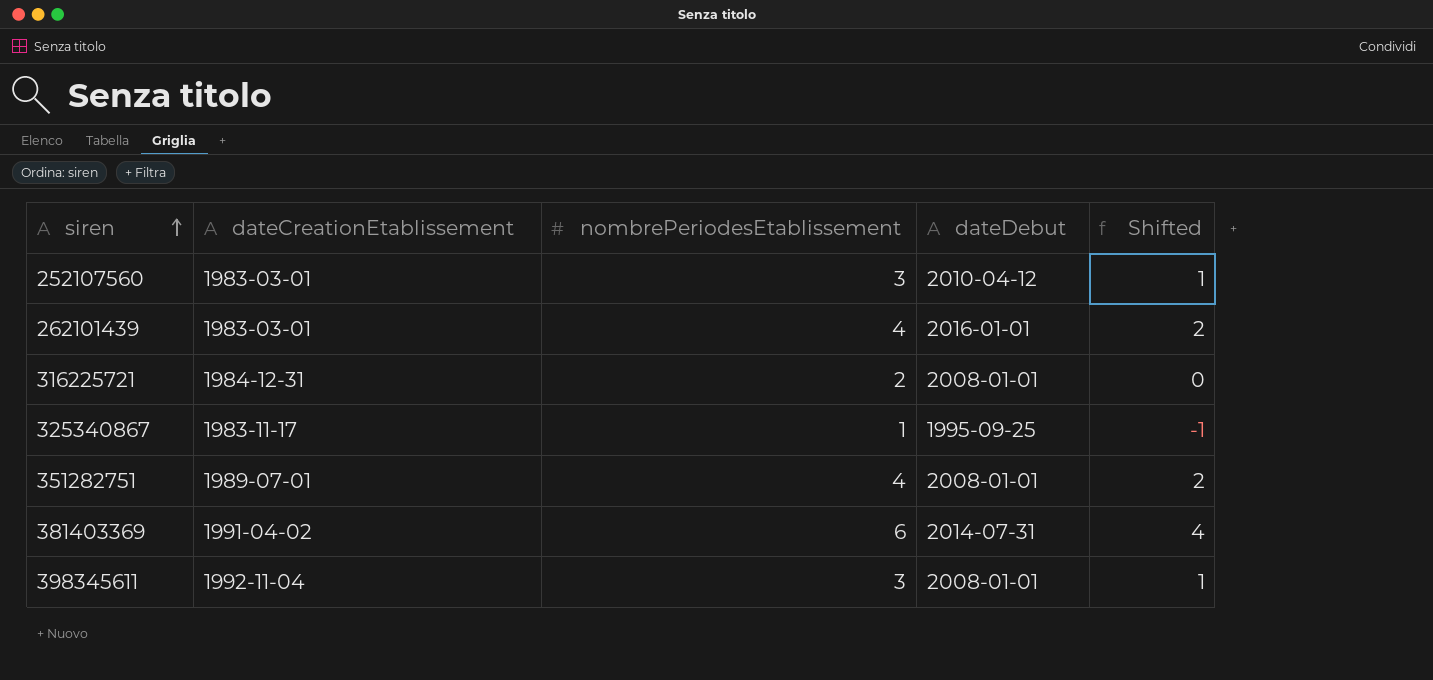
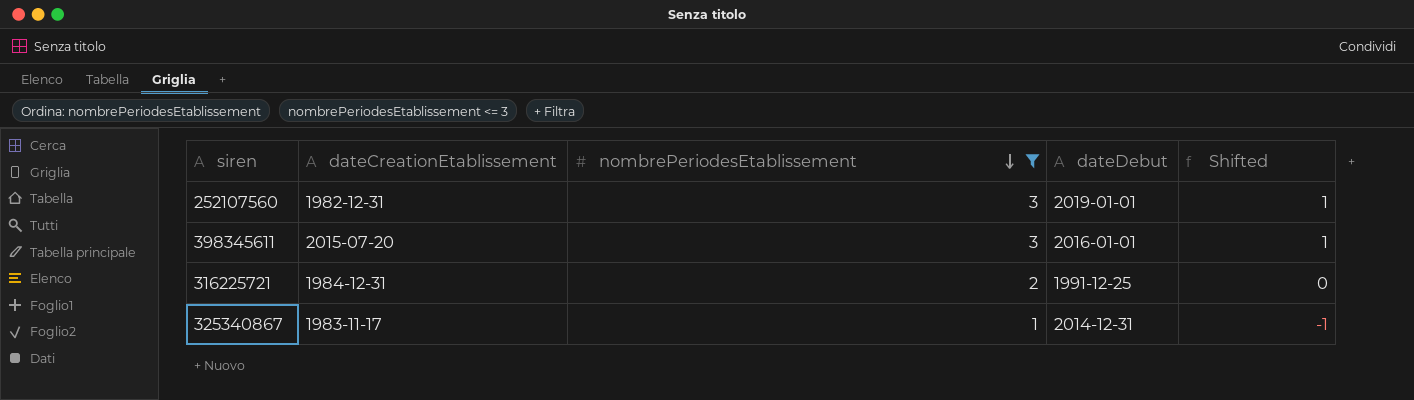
filter: none -> nombrePeriodesEtablissement <= 3
row order: siren ascending -> nombrePeriodesEtablissement descending
252107560 | dateCreationEtablissement: 1983-03-01 -> 1982-12-31
252107560 | dateDebut: 2010-04-12 -> 2019-01-01
398345611 | dateCreationEtablissement: 1992-11-04 -> 2015-07-20
398345611 | dateDebut: 2008-01-01 -> 2016-01-01
316225721 | dateDebut: 2008-01-01 -> 1991-12-25
325340867 | dateDebut: 1995-09-25 -> 2014-12-31

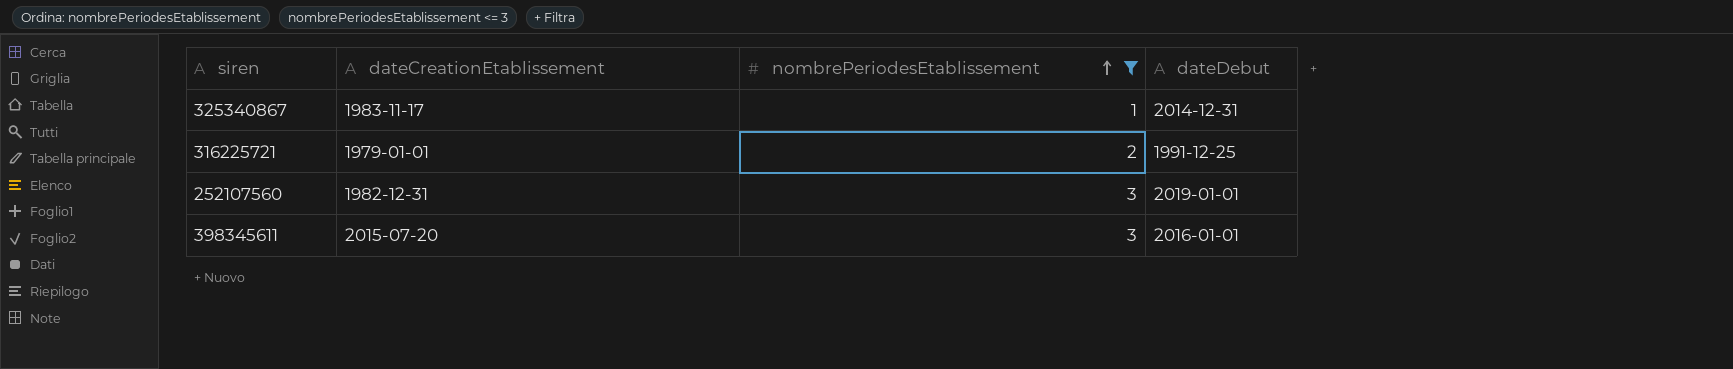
row order: nombrePeriodesEtablissement descending -> nombrePeriodesEtablissement ascending
column Shifted | formula: [nombrePeriodesEtablissement] - 2 -> none
316225721 | dateCreationEtablissement: 1984-12-31 -> 1979-01-01

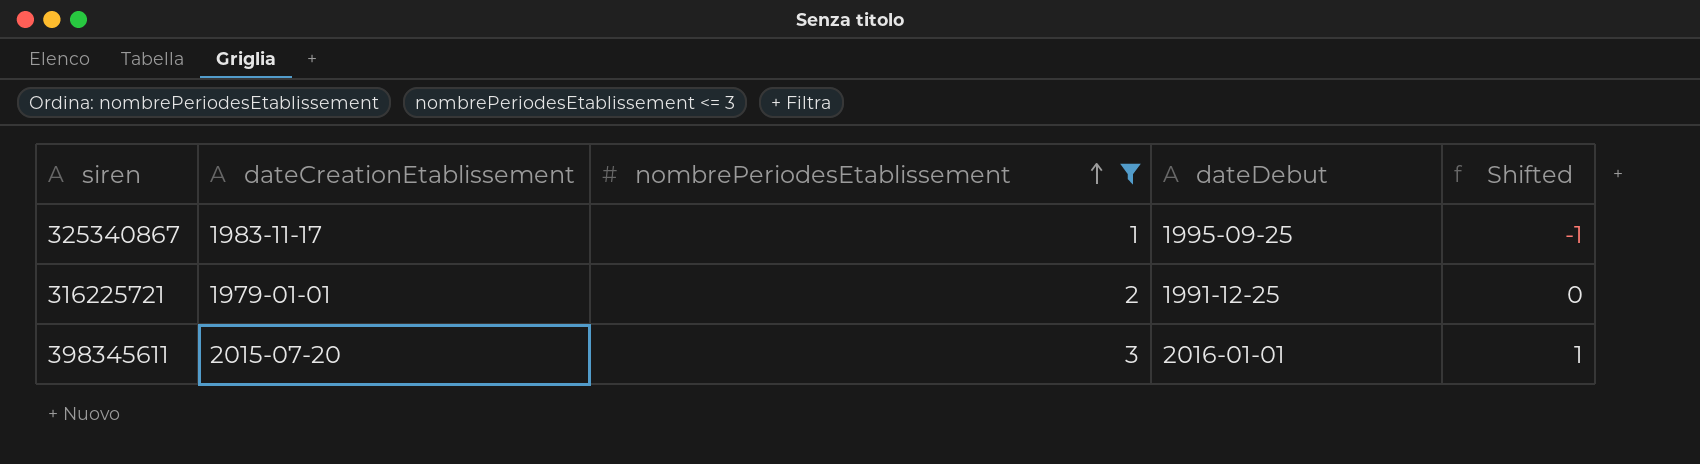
column Shifted | formula: none -> [nombrePeriodesEtablissement] - 2
row 252107560: 1982-12-31 | 3 | 2019-01-01 -> none
325340867 | dateDebut: 2014-12-31 -> 1995-09-25

